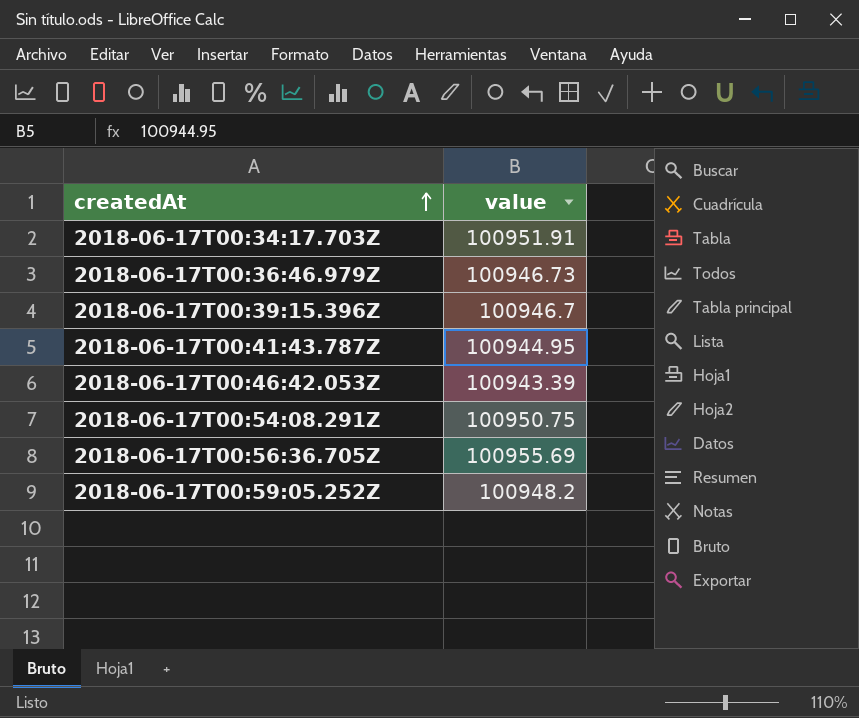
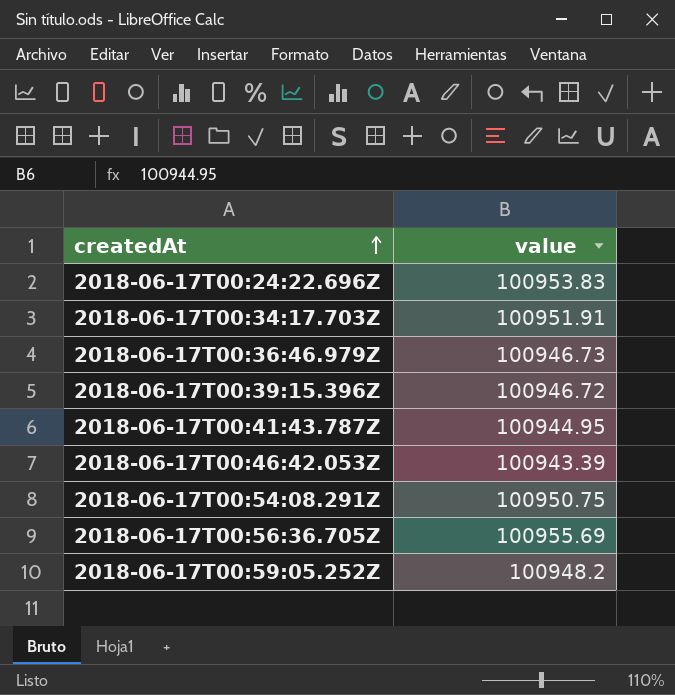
row 2018-06-17T00:24:22.696Z: none -> 100953.83
2018-06-17T00:39:15.396Z | value: 100946.7 -> 100946.72

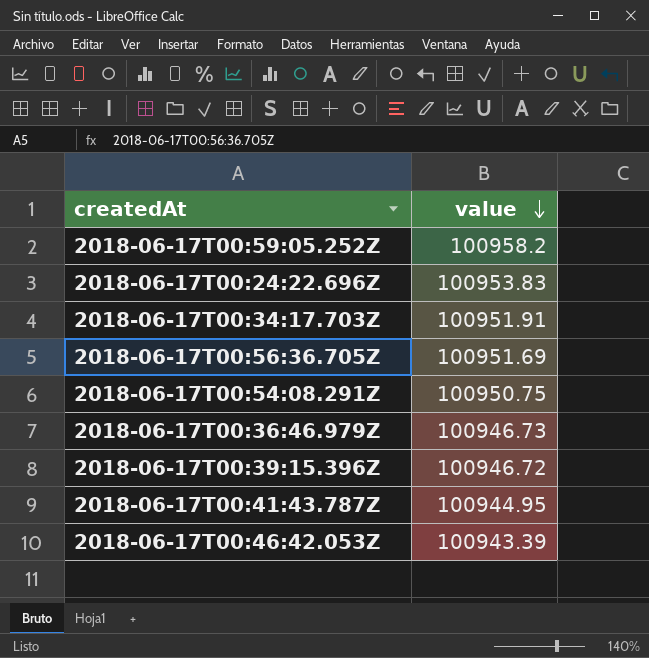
row order: createdAt ascending -> value descending
2018-06-17T00:59:05.252Z | value: 100948.2 -> 100958.2
2018-06-17T00:56:36.705Z | value: 100955.69 -> 100951.69

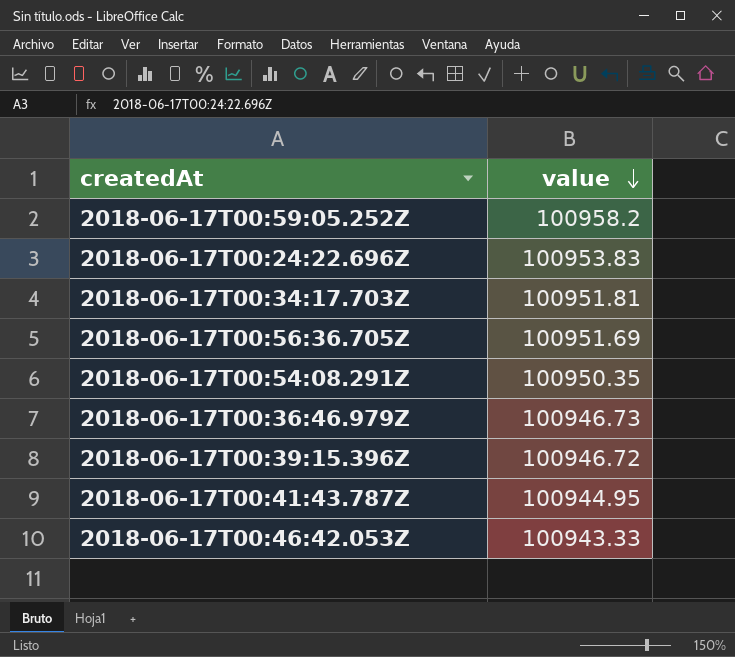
2018-06-17T00:34:17.703Z | value: 100951.91 -> 100951.81
2018-06-17T00:54:08.291Z | value: 100950.75 -> 100950.35
2018-06-17T00:46:42.053Z | value: 100943.39 -> 100943.33

